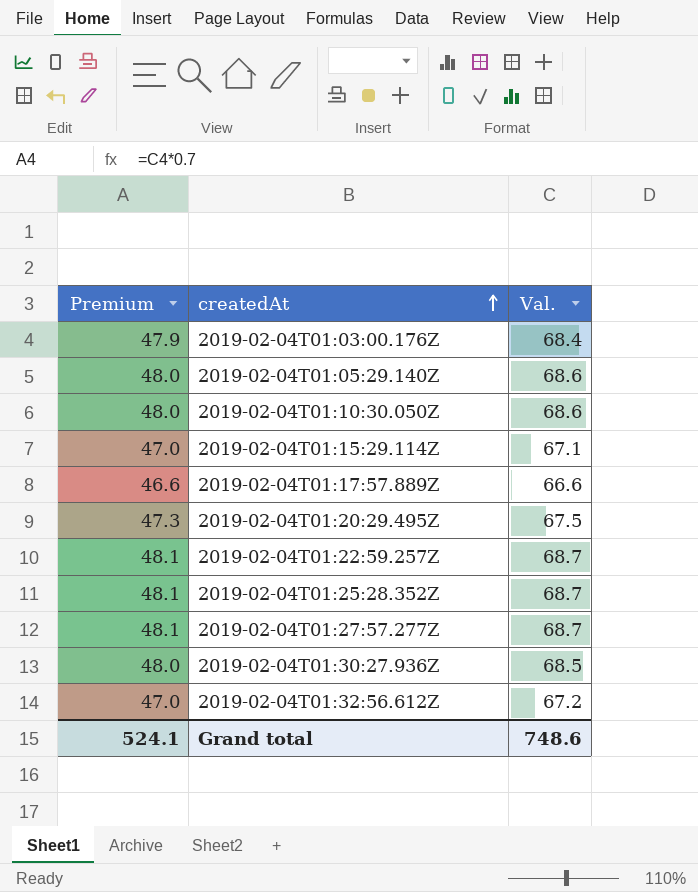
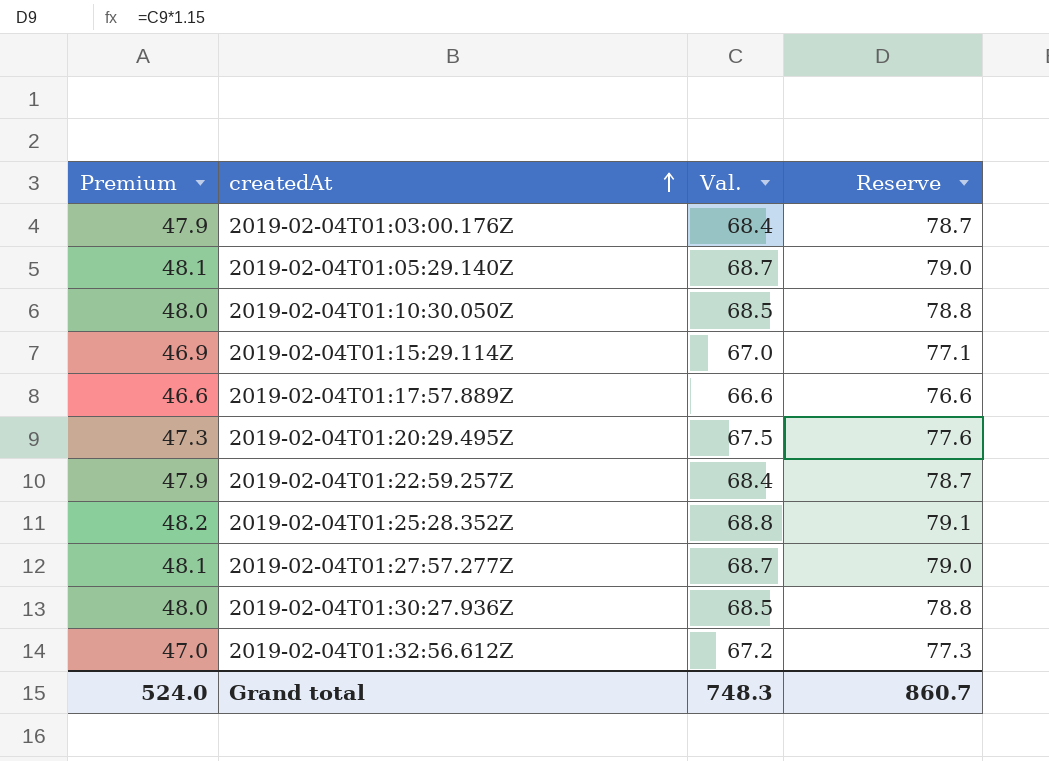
column Reserve | formula: none -> [Val.] * 1.15
2019-02-04T01:05:29.140Z | Premium: 48.0 -> 48.1
2019-02-04T01:05:29.140Z | Val.: 68.6 -> 68.7
2019-02-04T01:10:30.050Z | Val.: 68.6 -> 68.5
2019-02-04T01:15:29.114Z | Premium: 47.0 -> 46.9
2019-02-04T01:15:29.114Z | Val.: 67.1 -> 67.0
2019-02-04T01:22:59.257Z | Premium: 48.1 -> 47.9
2019-02-04T01:22:59.257Z | Val.: 68.7 -> 68.4
2019-02-04T01:25:28.352Z | Premium: 48.1 -> 48.2
2019-02-04T01:25:28.352Z | Val.: 68.7 -> 68.8
Grand total | Premium: 524.1 -> 524.0
Grand total | Val.: 748.6 -> 748.3

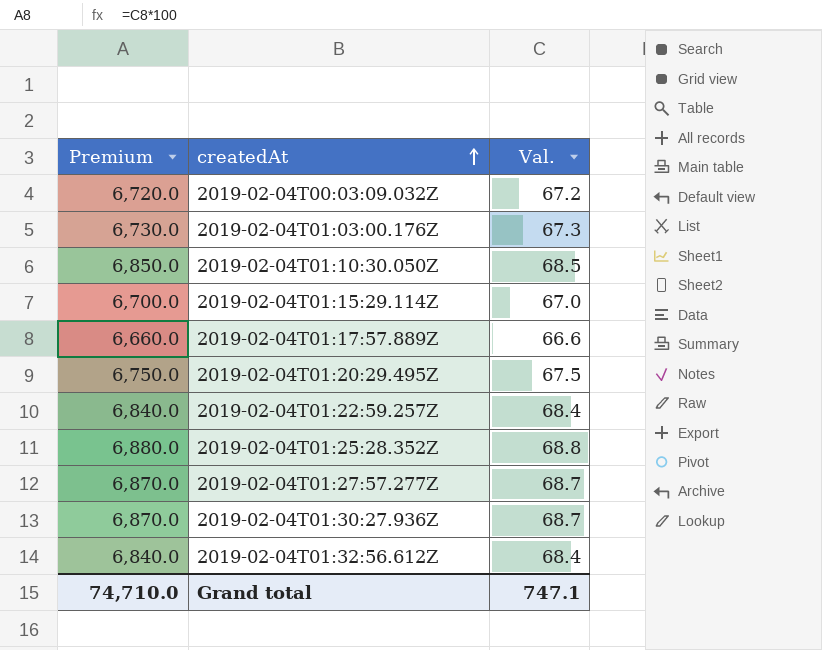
column Reserve | formula: [Val.] * 1.15 -> none
column Premium | formula: [Val.] * 0.7 -> [Val.] * 100
row 2019-02-04T01:05:29.140Z: 48.1 | 68.7 | 79.0 -> none
row 2019-02-04T00:03:09.032Z: none -> 6,720.0 | 67.2
2019-02-04T01:03:00.176Z | Val.: 68.4 -> 67.3
2019-02-04T01:30:27.936Z | Val.: 68.5 -> 68.7
2019-02-04T01:32:56.612Z | Val.: 67.2 -> 68.4
Grand total | Premium: 524.0 -> 74,710.0
Grand total | Val.: 748.3 -> 747.1

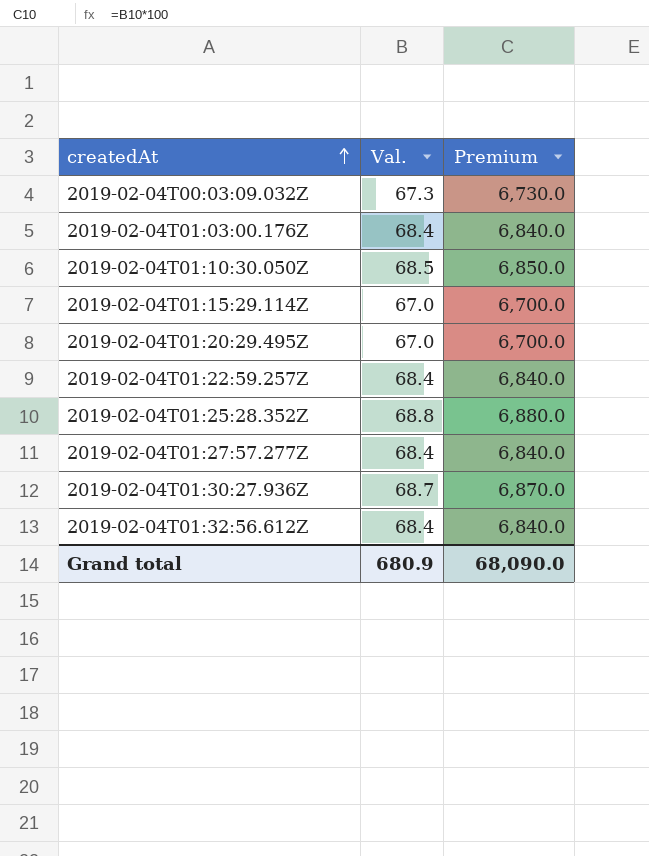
column Premium | position: 1 -> 3
row 2019-02-04T01:17:57.889Z: 6,660.0 | 66.6 -> none
2019-02-04T00:03:09.032Z | Val.: 67.2 -> 67.3
2019-02-04T00:03:09.032Z | Premium: 6,720.0 -> 6,730.0
2019-02-04T01:03:00.176Z | Val.: 67.3 -> 68.4
2019-02-04T01:03:00.176Z | Premium: 6,730.0 -> 6,840.0
2019-02-04T01:20:29.495Z | Val.: 67.5 -> 67.0
2019-02-04T01:20:29.495Z | Premium: 6,750.0 -> 6,700.0
2019-02-04T01:27:57.277Z | Val.: 68.7 -> 68.4
2019-02-04T01:27:57.277Z | Premium: 6,870.0 -> 6,840.0
Grand total | Val.: 747.1 -> 680.9
Grand total | Premium: 74,710.0 -> 68,090.0

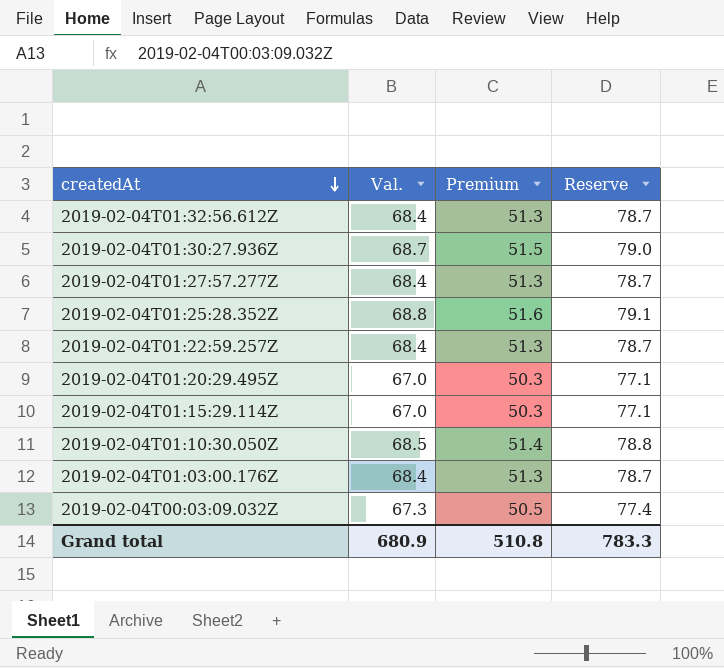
row order: createdAt ascending -> createdAt descending
column Premium | formula: [Val.] * 100 -> [Val.] * 0.75
column Reserve | formula: none -> [Val.] * 1.15
Grand total | Premium: 68,090.0 -> 510.8

